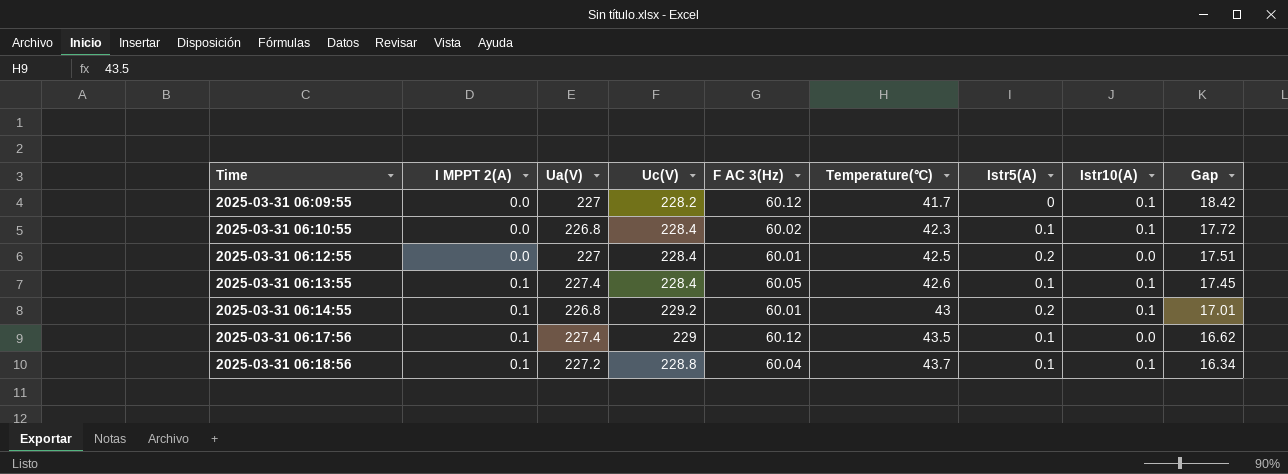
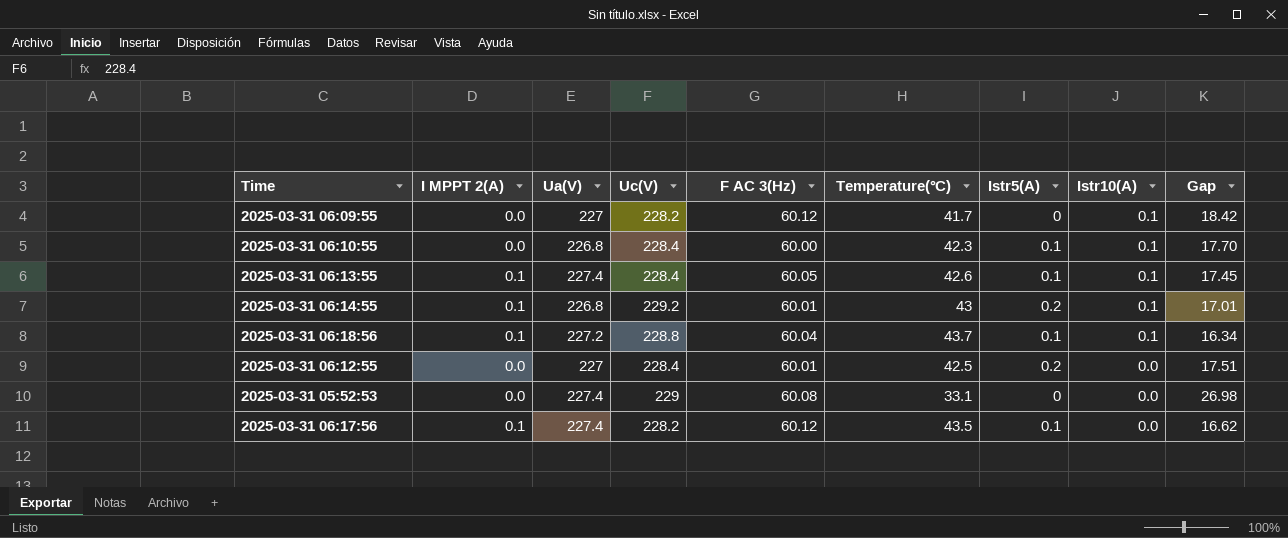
row order: Time ascending -> Istr10(A) descending
2025-03-31 06:10:55 | F AC 3(Hz): 60.02 -> 60.00
2025-03-31 06:10:55 | Gap: 17.72 -> 17.70
row 2025-03-31 05:52:53: none -> 0.0 | 227.4 | 229 | 60.08 | 33.1 | 0 | 0.0 | 26.98
2025-03-31 06:17:56 | Uc(V): 229 -> 228.2

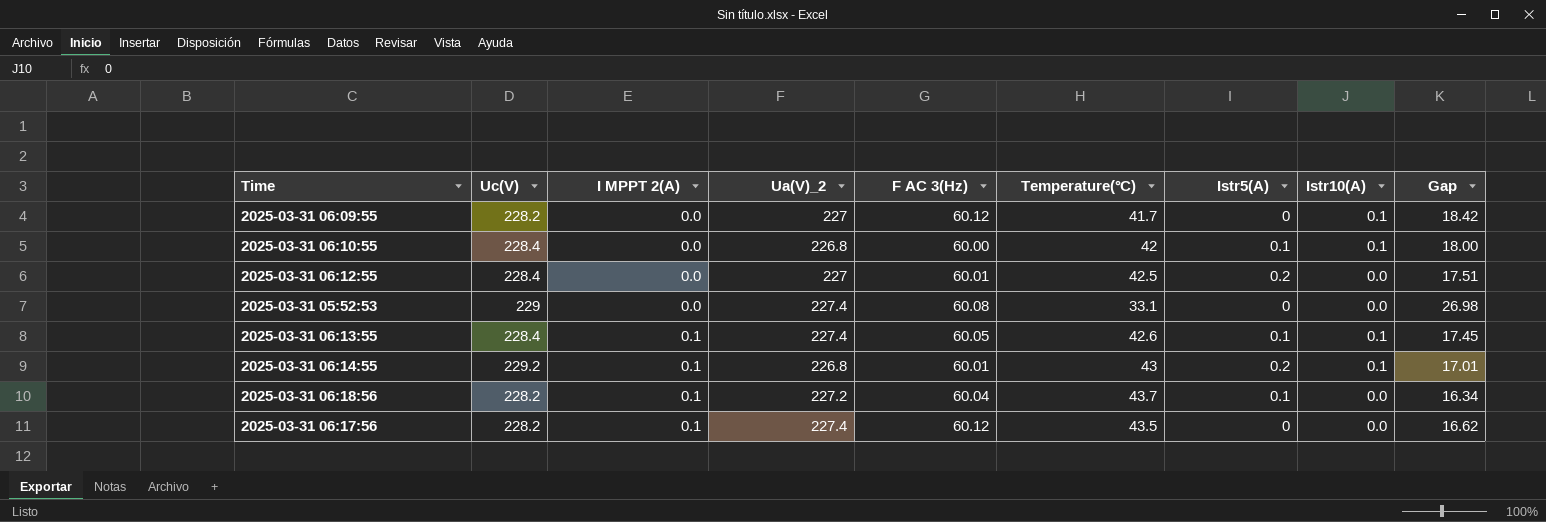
row order: Istr10(A) descending -> I MPPT 2(A) ascending
column Uc(V) | position: 4 -> 2
column name: Ua(V) -> Ua(V)_2
2025-03-31 06:10:55 | Temperature(℃): 42.3 -> 42
2025-03-31 06:10:55 | Gap: 17.70 -> 18.00
2025-03-31 06:18:56 | Uc(V): 228.8 -> 228.2
2025-03-31 06:18:56 | Istr10(A): 0.1 -> 0.0
2025-03-31 06:17:56 | Istr5(A): 0.1 -> 0

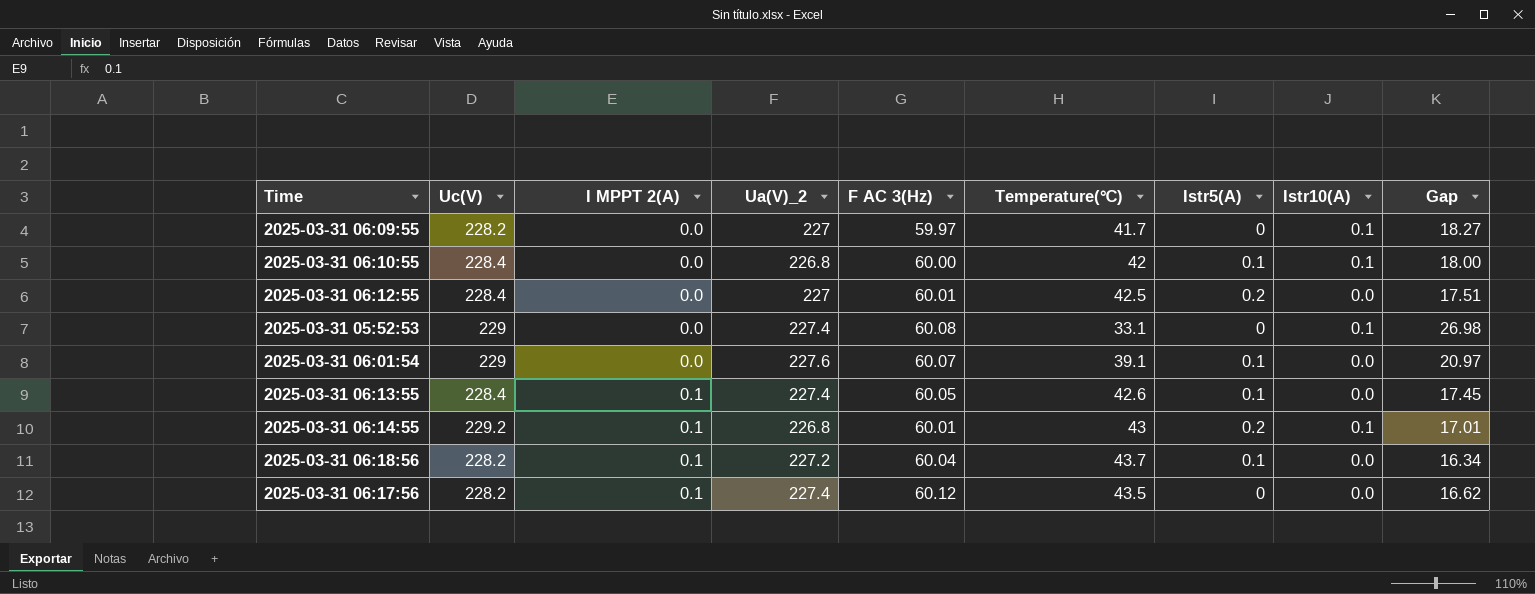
2025-03-31 06:09:55 | F AC 3(Hz): 60.12 -> 59.97
2025-03-31 06:09:55 | Gap: 18.42 -> 18.27
2025-03-31 05:52:53 | Istr10(A): 0.0 -> 0.1
row 2025-03-31 06:01:54: none -> 229 | 0.0 | 227.6 | 60.07 | 39.1 | 0.1 | 0.0 | 20.97
2025-03-31 06:13:55 | Istr10(A): 0.1 -> 0.0

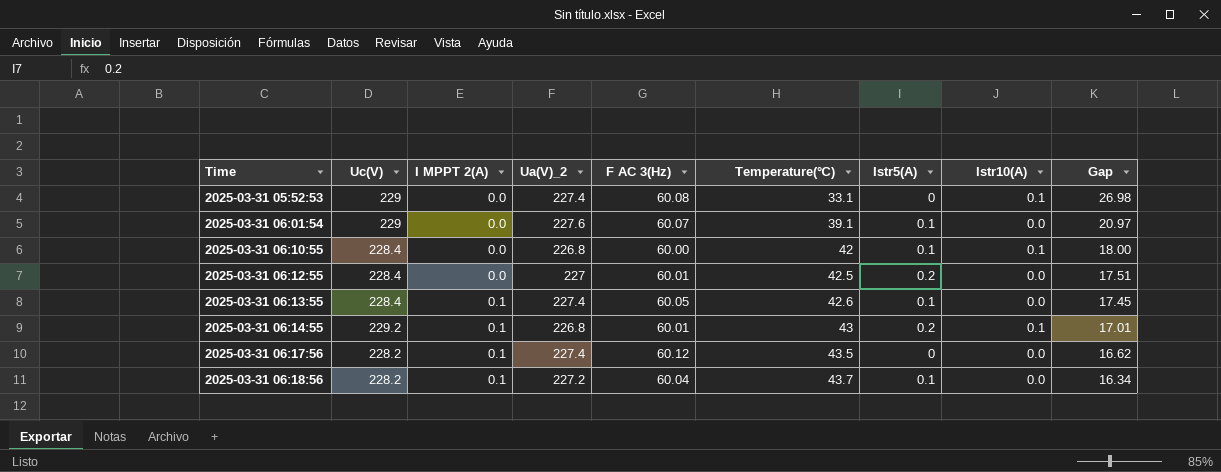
row order: I MPPT 2(A) ascending -> Time ascending
row 2025-03-31 06:09:55: 228.2 | 0.0 | 227 | 59.97 | 41.7 | 0 | 0.1 | 18.27 -> none

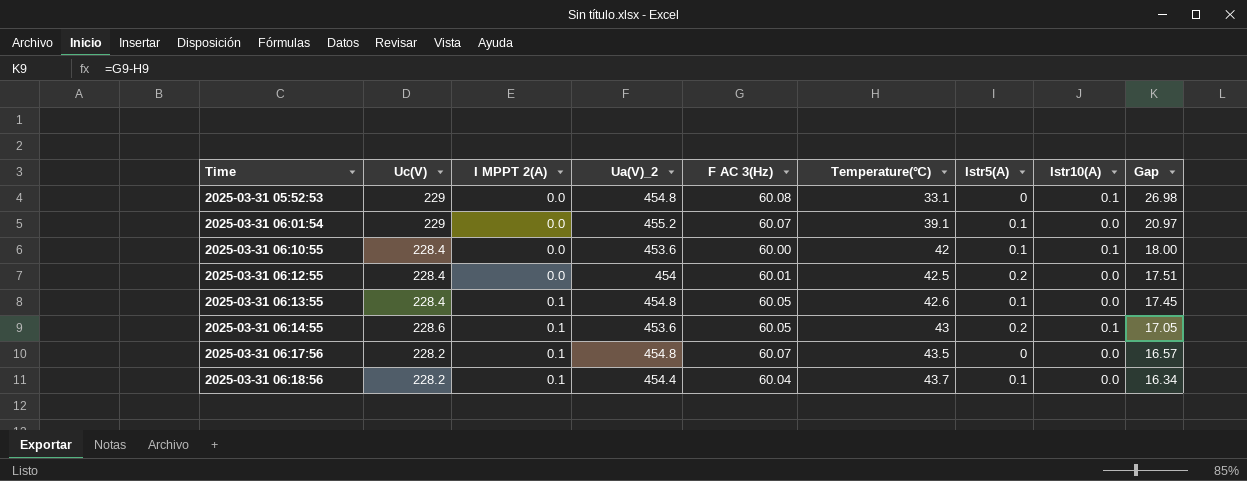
2025-03-31 05:52:53 | Ua(V)_2: 227.4 -> 454.8
2025-03-31 06:01:54 | Ua(V)_2: 227.6 -> 455.2
2025-03-31 06:10:55 | Ua(V)_2: 226.8 -> 453.6
2025-03-31 06:12:55 | Ua(V)_2: 227 -> 454
2025-03-31 06:13:55 | Ua(V)_2: 227.4 -> 454.8
2025-03-31 06:14:55 | Uc(V): 229.2 -> 228.6
2025-03-31 06:14:55 | Ua(V)_2: 226.8 -> 453.6
2025-03-31 06:14:55 | F AC 3(Hz): 60.01 -> 60.05
2025-03-31 06:14:55 | Gap: 17.01 -> 17.05
2025-03-31 06:17:56 | Ua(V)_2: 227.4 -> 454.8
2025-03-31 06:17:56 | F AC 3(Hz): 60.12 -> 60.07
2025-03-31 06:17:56 | Gap: 16.62 -> 16.57
2025-03-31 06:18:56 | Ua(V)_2: 227.2 -> 454.4

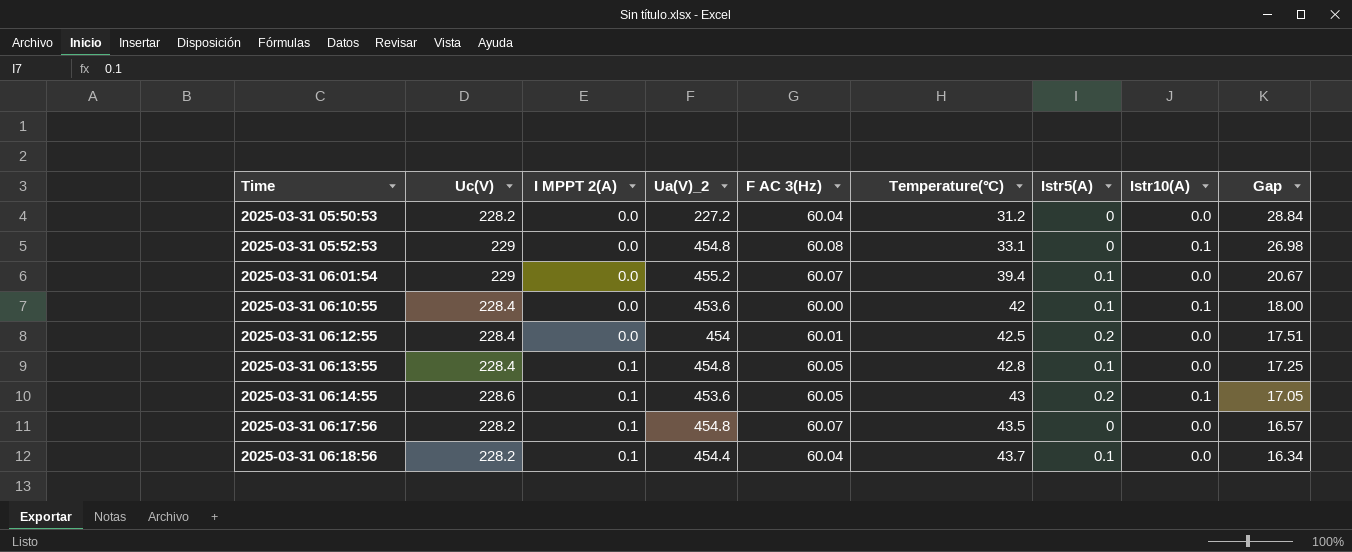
row 2025-03-31 05:50:53: none -> 228.2 | 0.0 | 227.2 | 60.04 | 31.2 | 0 | 0.0 | 28.84
2025-03-31 06:01:54 | Temperature(℃): 39.1 -> 39.4
2025-03-31 06:01:54 | Gap: 20.97 -> 20.67
2025-03-31 06:13:55 | Temperature(℃): 42.6 -> 42.8
2025-03-31 06:13:55 | Gap: 17.45 -> 17.25

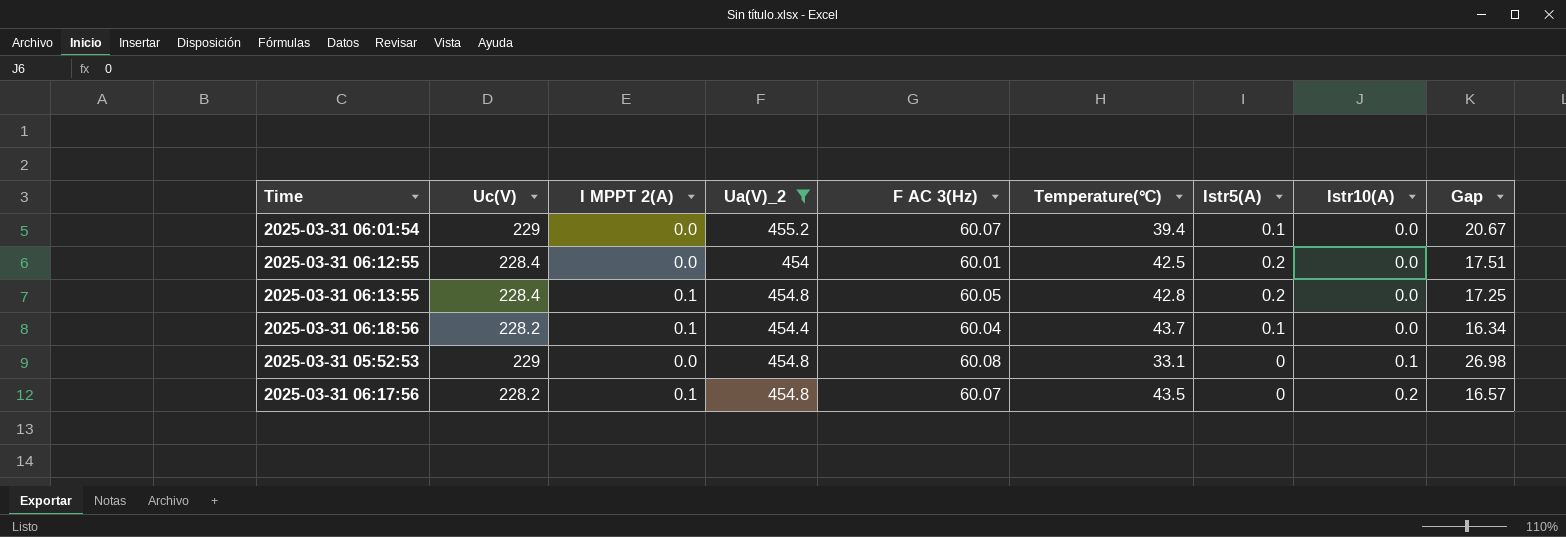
filter: none -> Ua(V)_2 >= 454
row order: Time ascending -> Istr10(A) ascending
2025-03-31 06:13:55 | Istr5(A): 0.1 -> 0.2
2025-03-31 06:17:56 | Istr10(A): 0.0 -> 0.2

